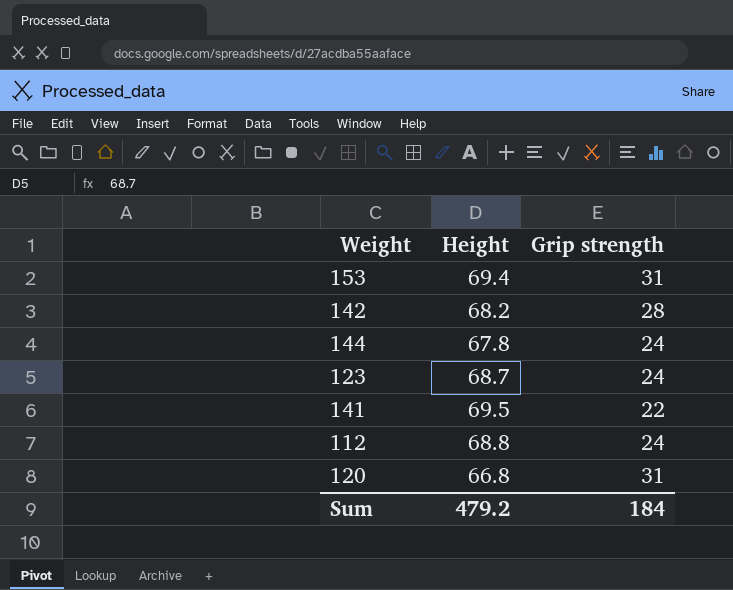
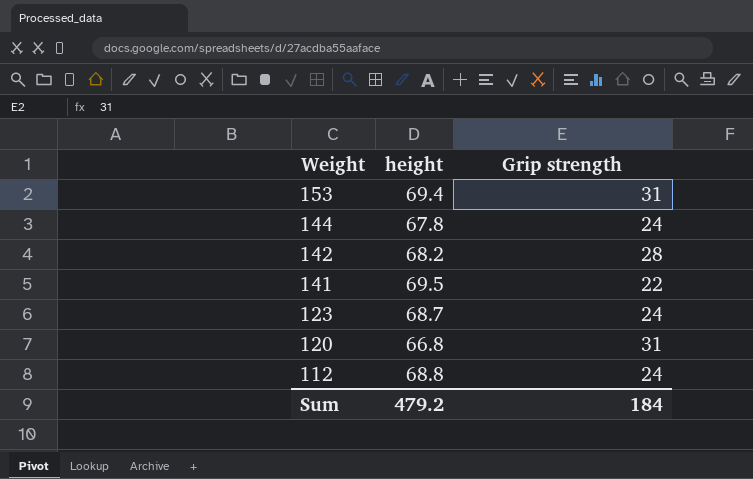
row order: none -> Weight descending
column name: Height -> height

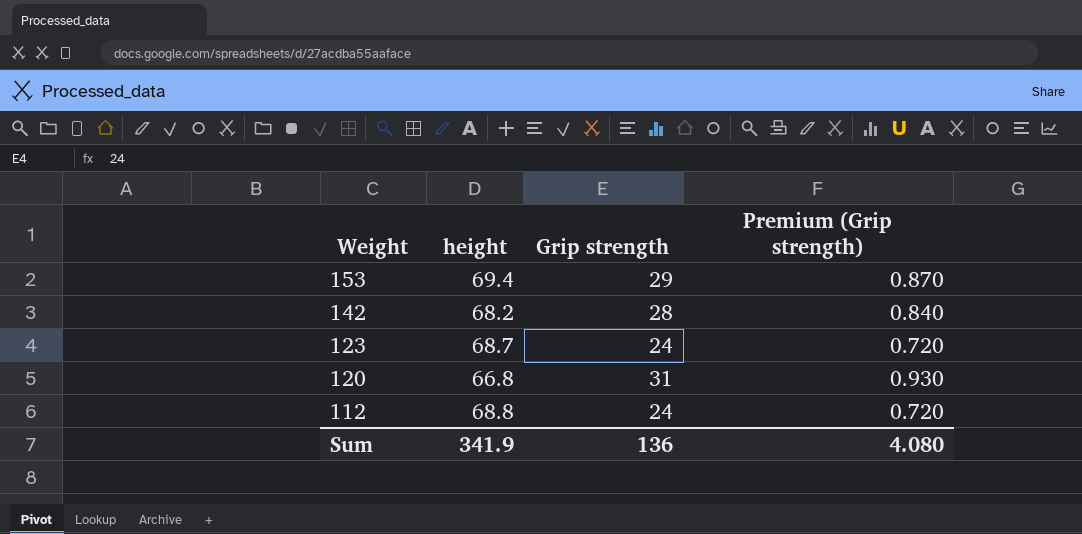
column Premium (Grip strength) | formula: none -> [Grip strength] * 0.03
row 144: 67.8 | 24 -> none
row 141: 69.5 | 22 -> none
153 | Grip strength: 31 -> 29
Sum | height: 479.2 -> 341.9
Sum | Grip strength: 184 -> 136

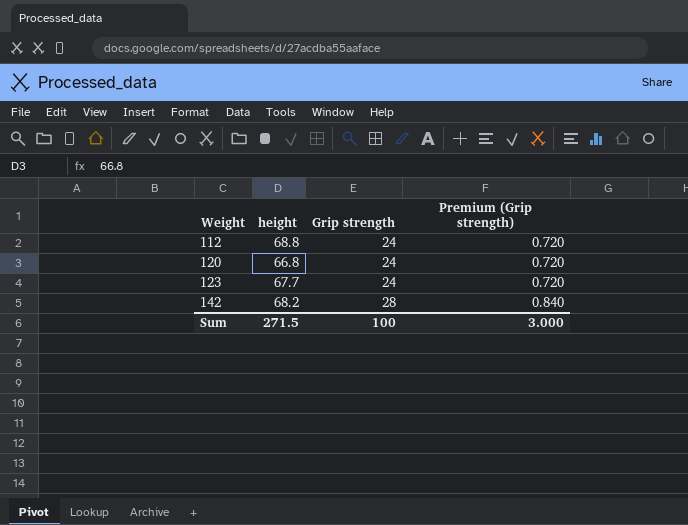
row order: Weight descending -> Weight ascending
row 153: 69.4 | 29 | 0.870 -> none
120 | Grip strength: 31 -> 24
120 | Premium (Grip strength): 0.930 -> 0.720
123 | height: 68.7 -> 67.7
Sum | height: 341.9 -> 271.5
Sum | Grip strength: 136 -> 100
Sum | Premium (Grip strength): 4.080 -> 3.000

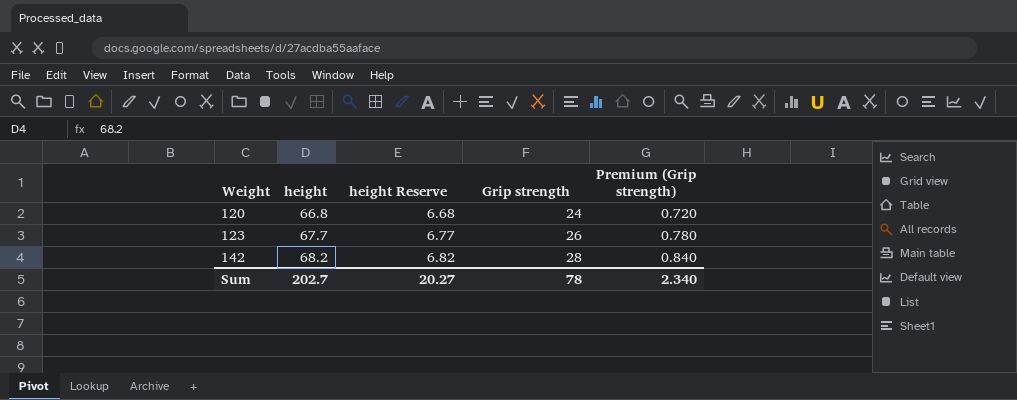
column height Reserve | formula: none -> [height] * 0.1
row 112: 68.8 | 24 | 0.720 -> none
123 | Grip strength: 24 -> 26
123 | Premium (Grip strength): 0.720 -> 0.780
Sum | height: 271.5 -> 202.7
Sum | Grip strength: 100 -> 78
Sum | Premium (Grip strength): 3.000 -> 2.340

